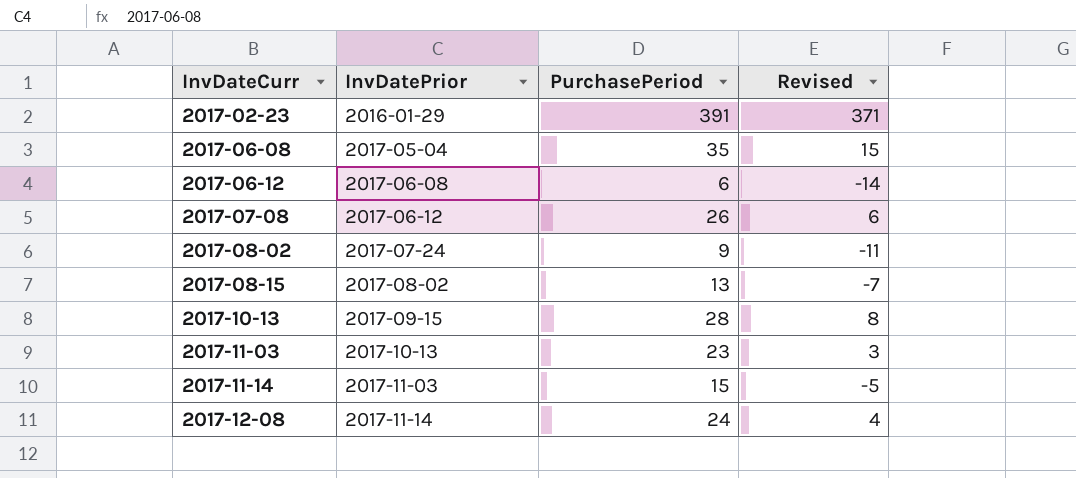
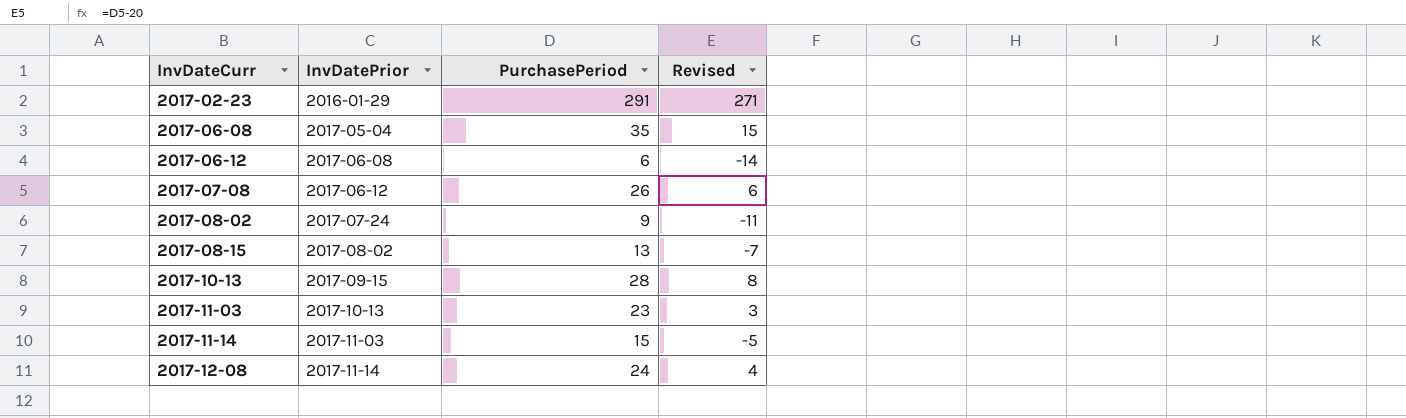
2017-02-23 | PurchasePeriod: 391 -> 291
2017-02-23 | Revised: 371 -> 271

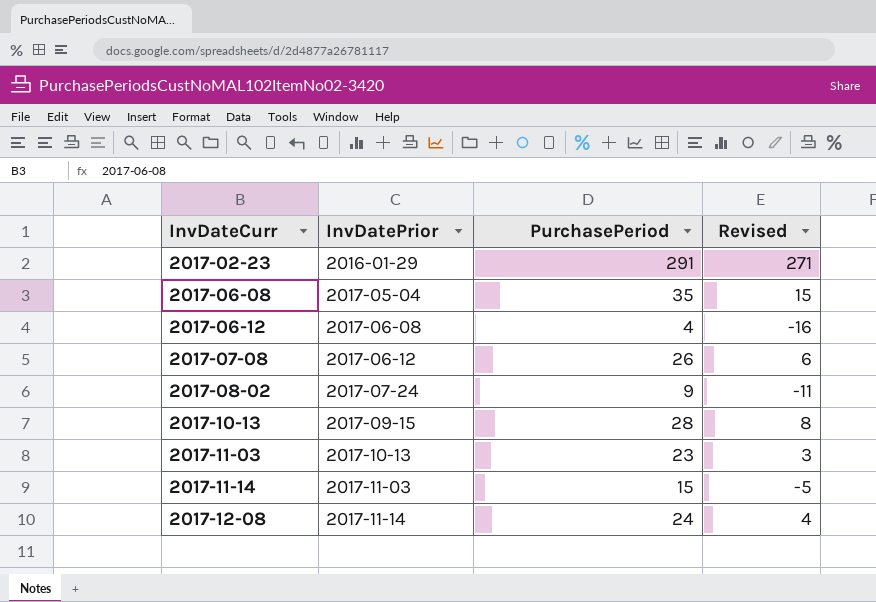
row 2017-08-15: 2017-08-02 | 13 | -7 -> none
2017-06-12 | PurchasePeriod: 6 -> 4
2017-06-12 | Revised: -14 -> -16

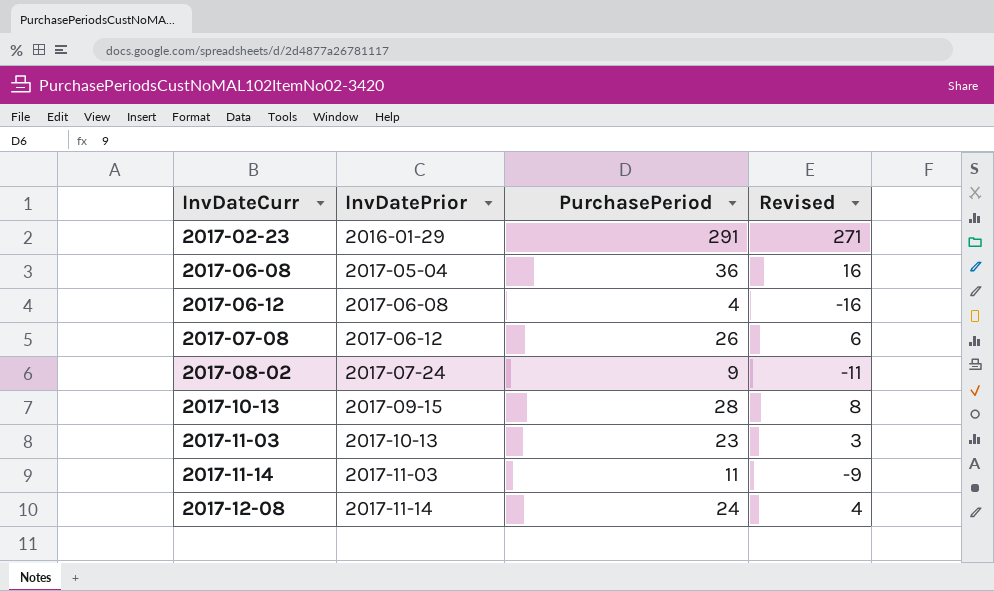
2017-06-08 | PurchasePeriod: 35 -> 36
2017-06-08 | Revised: 15 -> 16
2017-11-14 | PurchasePeriod: 15 -> 11
2017-11-14 | Revised: -5 -> -9

